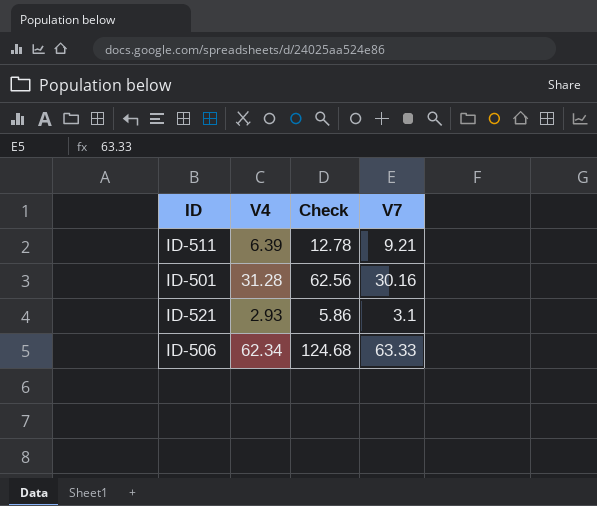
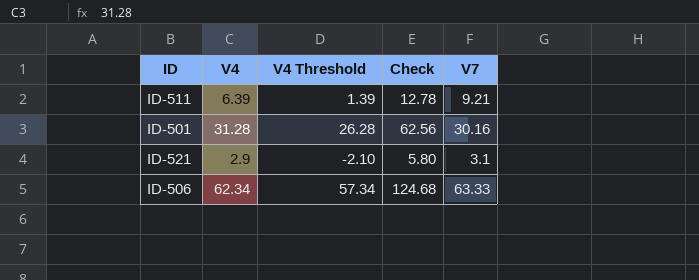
column V4 Threshold | formula: none -> [V4] - 5
ID-521 | V4: 2.93 -> 2.9
ID-521 | Check: 5.86 -> 5.80

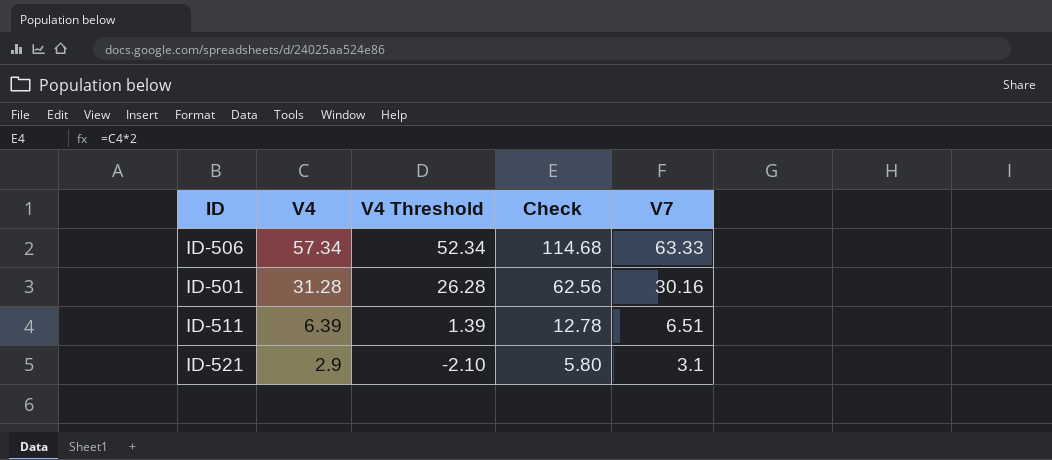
row order: none -> V4 descending
ID-506 | V4: 62.34 -> 57.34
ID-506 | V4 Threshold: 57.34 -> 52.34
ID-506 | Check: 124.68 -> 114.68
ID-511 | V7: 9.21 -> 6.51

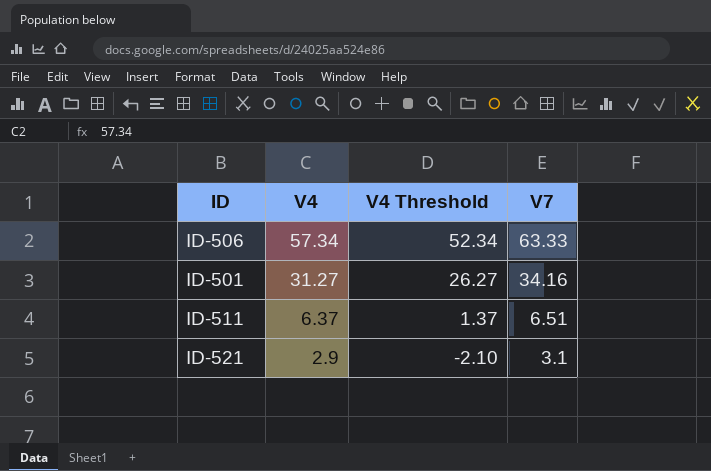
column Check | formula: [V4] * 2 -> none
ID-501 | V4: 31.28 -> 31.27
ID-501 | V4 Threshold: 26.28 -> 26.27
ID-501 | V7: 30.16 -> 34.16
ID-511 | V4: 6.39 -> 6.37
ID-511 | V4 Threshold: 1.39 -> 1.37

